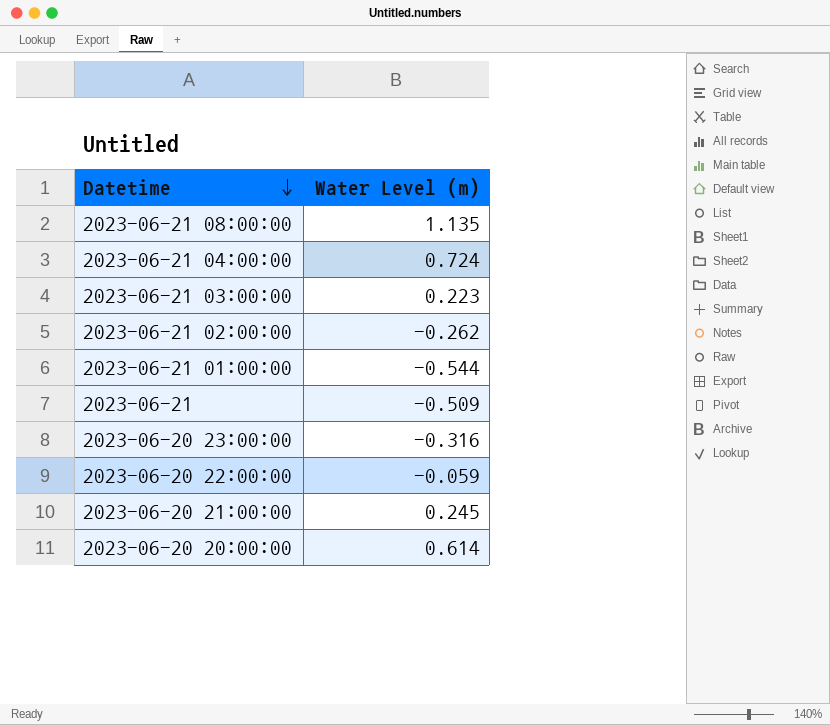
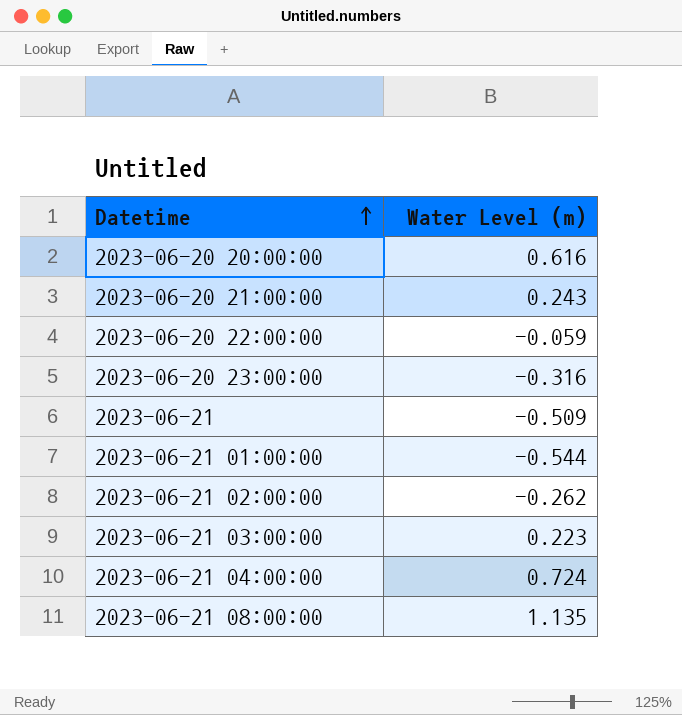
row order: Datetime descending -> Datetime ascending
2023-06-20 20:00:00 | Water Level (m): 0.614 -> 0.616
2023-06-20 21:00:00 | Water Level (m): 0.245 -> 0.243

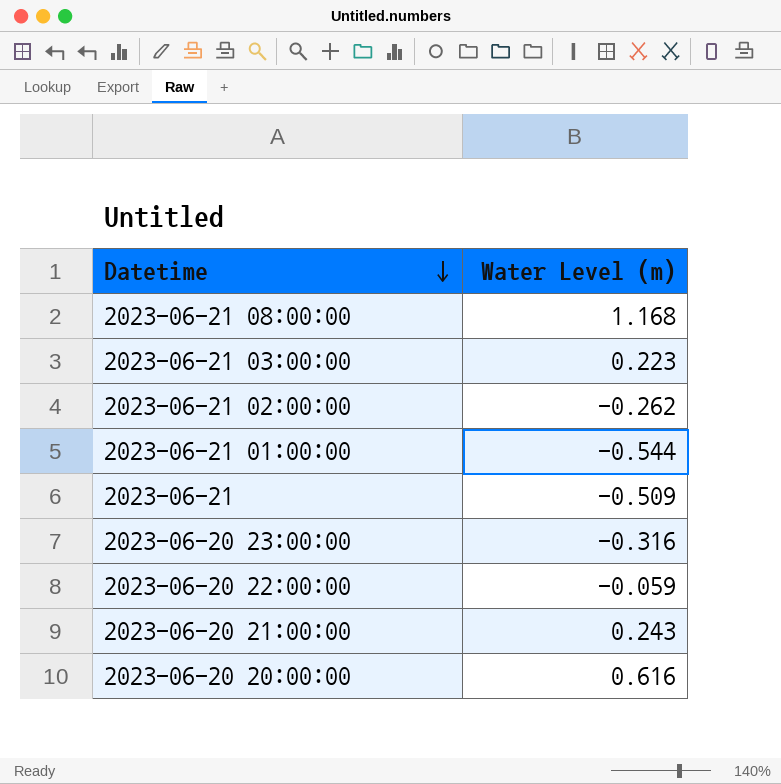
row order: Datetime ascending -> Datetime descending
row 2023-06-21 04:00:00: 0.724 -> none
2023-06-21 08:00:00 | Water Level (m): 1.135 -> 1.168

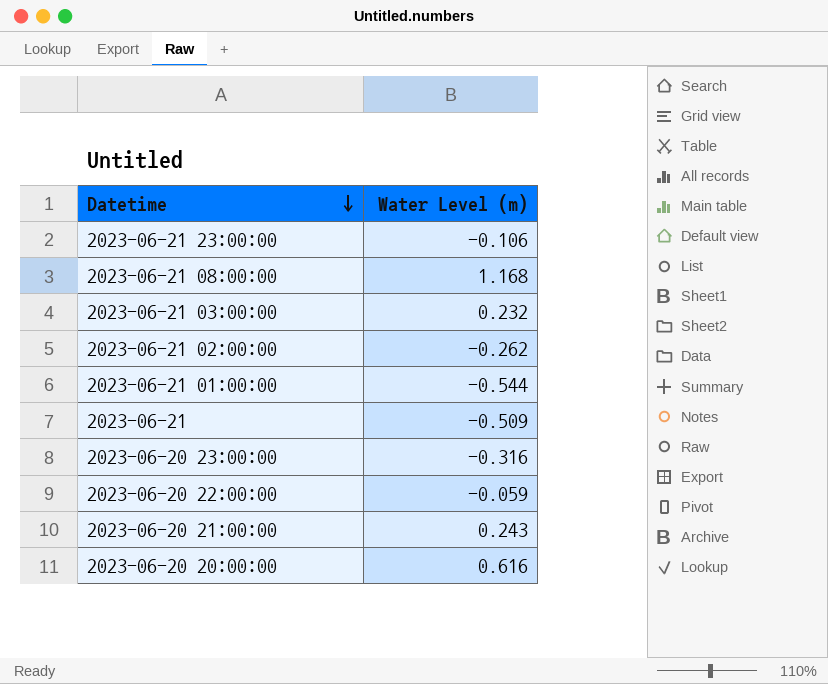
row 2023-06-21 23:00:00: none -> -0.106
2023-06-21 03:00:00 | Water Level (m): 0.223 -> 0.232

